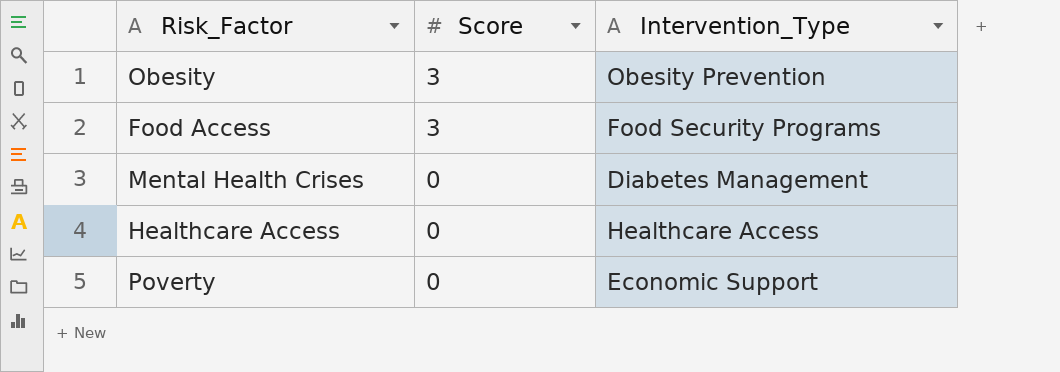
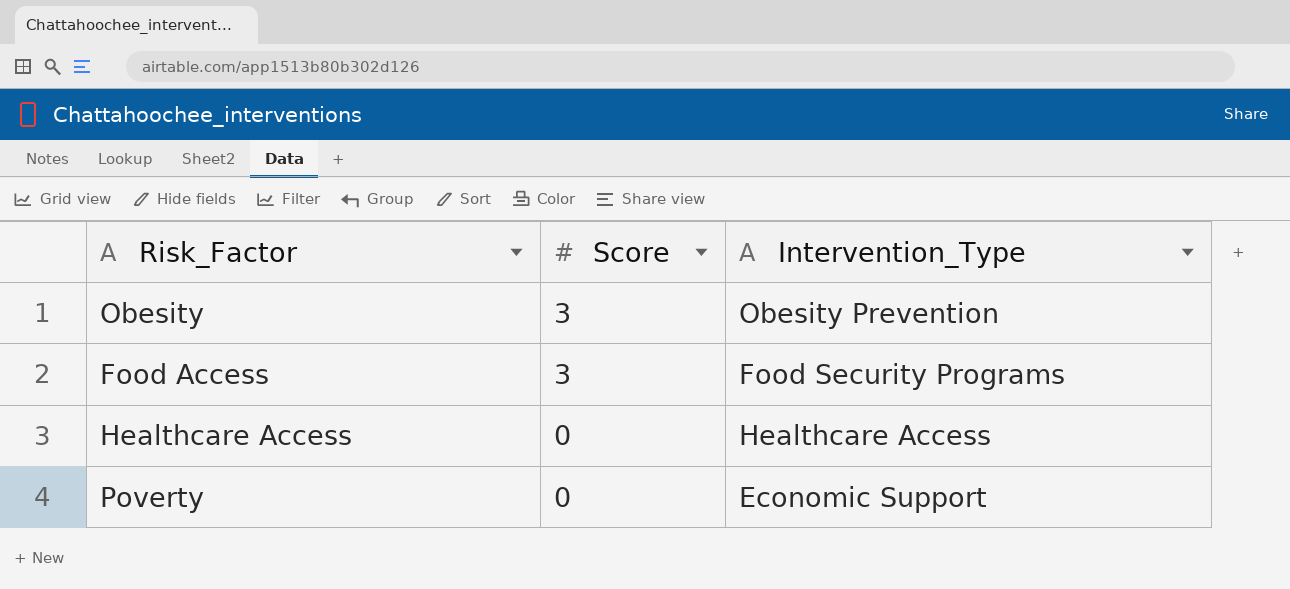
row Mental Health Crises: 0 | Diabetes Management -> none

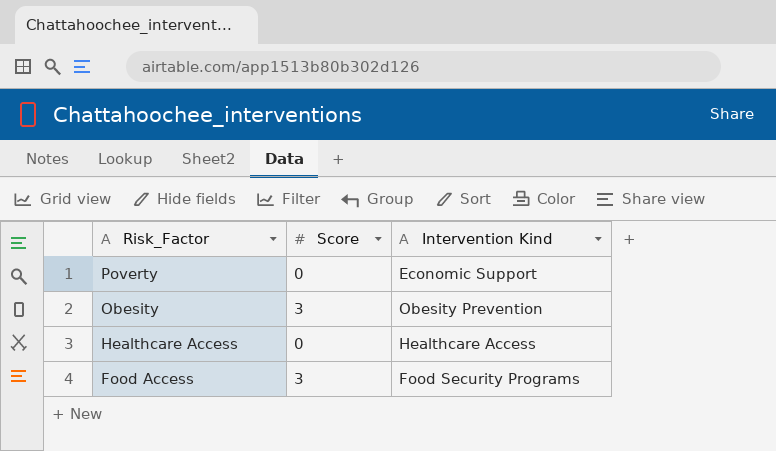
row order: Score descending -> Risk_Factor descending
column name: Intervention_Type -> Intervention Kind

